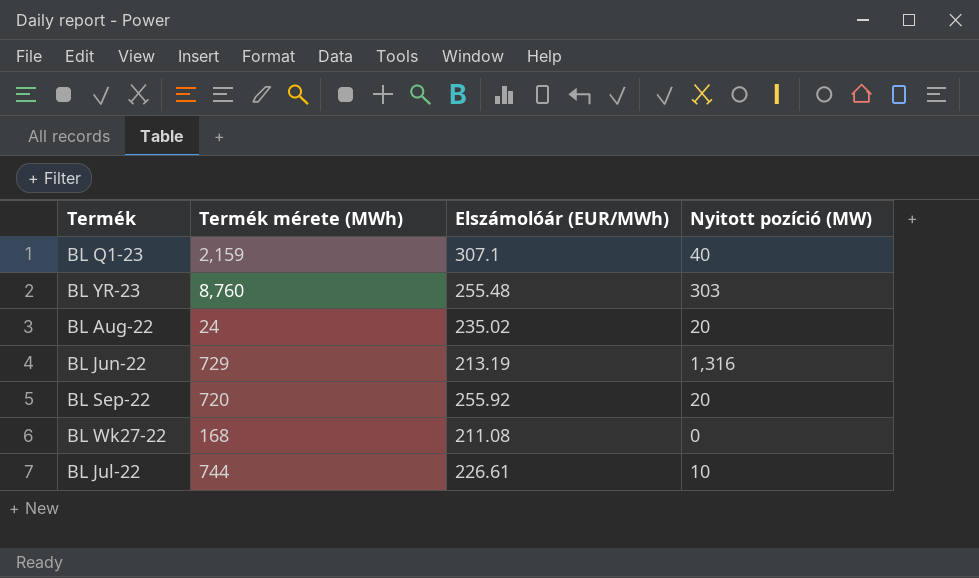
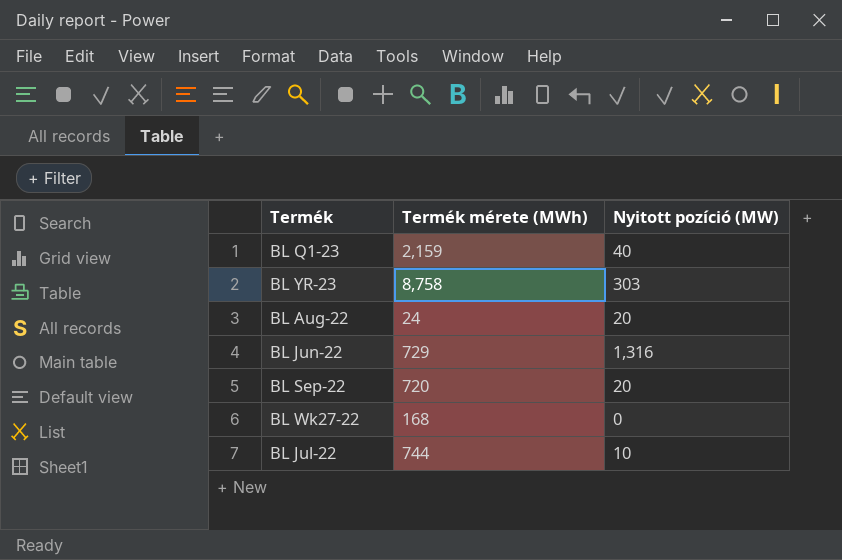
column Elszámolóár (EUR/MWh) | position: 3 -> none
BL YR-23 | Termék mérete (MWh): 8,760 -> 8,758

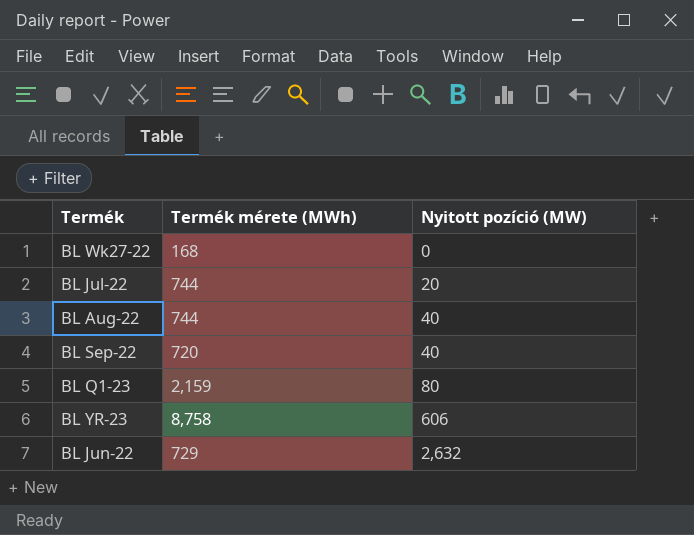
row order: none -> Nyitott pozíció (MW) ascending
BL Jul-22 | Nyitott pozíció (MW): 10 -> 20
BL Aug-22 | Termék mérete (MWh): 24 -> 744
BL Aug-22 | Nyitott pozíció (MW): 20 -> 40
BL Sep-22 | Nyitott pozíció (MW): 20 -> 40
BL Q1-23 | Nyitott pozíció (MW): 40 -> 80
BL YR-23 | Nyitott pozíció (MW): 303 -> 606
BL Jun-22 | Nyitott pozíció (MW): 1,316 -> 2,632

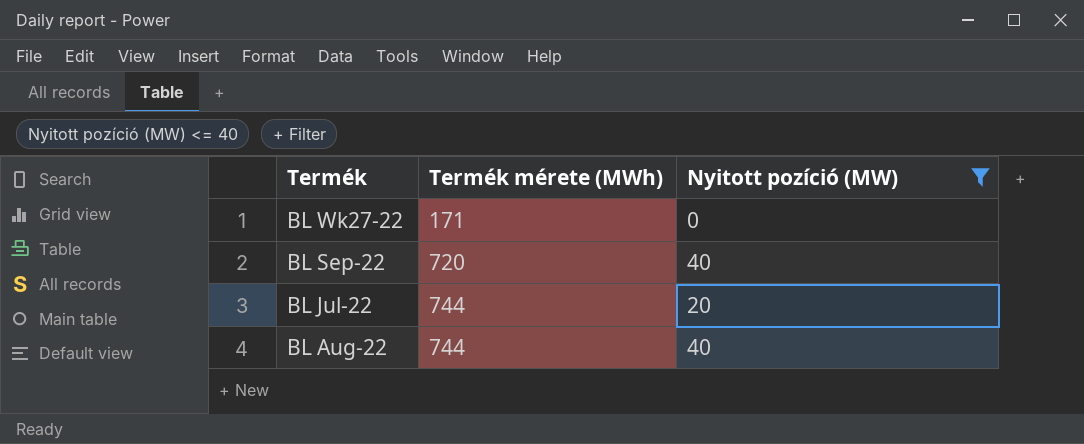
filter: none -> Nyitott pozíció (MW) <= 40
row order: Nyitott pozíció (MW) ascending -> Termék descending
BL Wk27-22 | Termék mérete (MWh): 168 -> 171

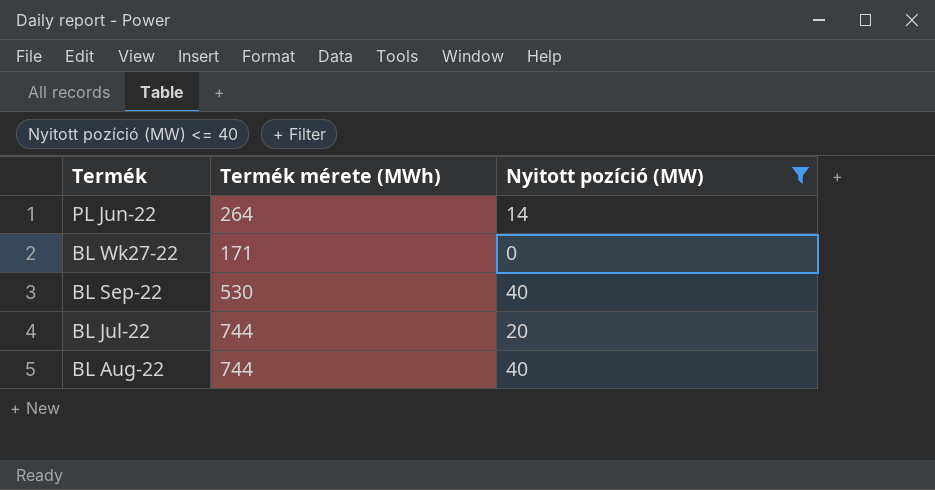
row PL Jun-22: none -> 264 | 14
BL Sep-22 | Termék mérete (MWh): 720 -> 530

